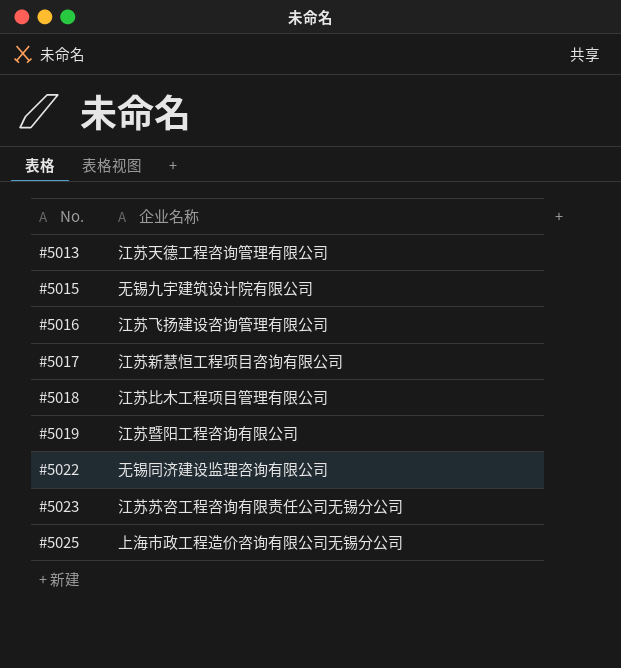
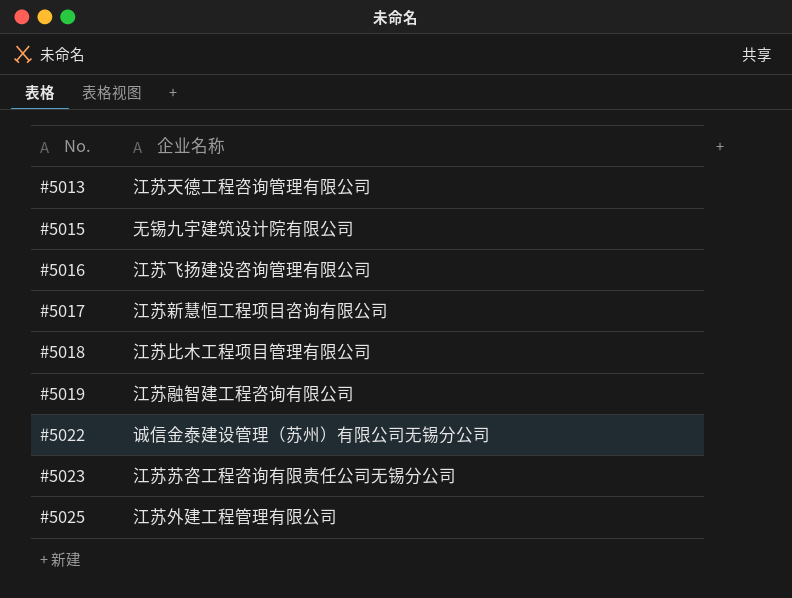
#5019 | 企业名称: 江苏暨阳工程咨询有限公司 -> 江苏融智建工程咨询有限公司
#5022 | 企业名称: 无锡同济建设监理咨询有限公司 -> 诚信金泰建设管理（苏州）有限公司无锡分公司
#5025 | 企业名称: 上海市政工程造价咨询有限公司无锡分公司 -> 江苏外建工程管理有限公司

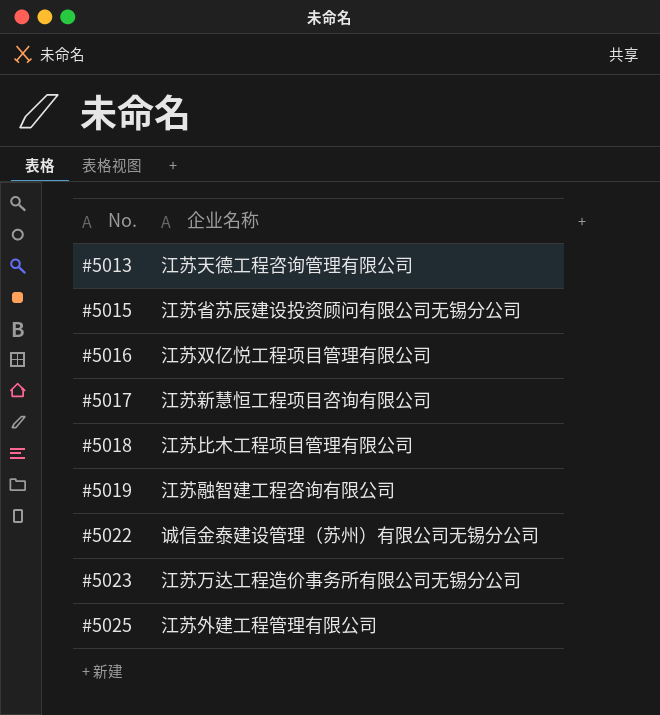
#5015 | 企业名称: 无锡九宇建筑设计院有限公司 -> 江苏省苏辰建设投资顾问有限公司无锡分公司
#5016 | 企业名称: 江苏飞扬建设咨询管理有限公司 -> 江苏双亿悦工程项目管理有限公司
#5023 | 企业名称: 江苏苏咨工程咨询有限责任公司无锡分公司 -> 江苏万达工程造价事务所有限公司无锡分公司

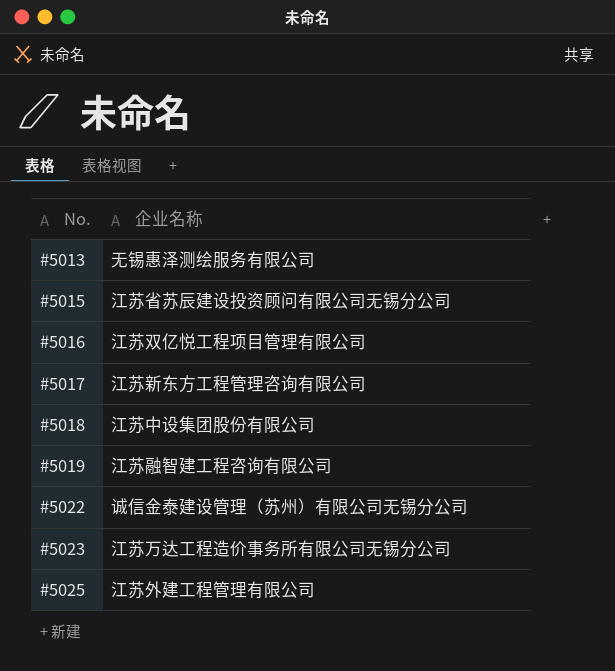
#5013 | 企业名称: 江苏天德工程咨询管理有限公司 -> 无锡惠泽测绘服务有限公司
#5017 | 企业名称: 江苏新慧恒工程项目咨询有限公司 -> 江苏新东方工程管理咨询有限公司
#5018 | 企业名称: 江苏比木工程项目管理有限公司 -> 江苏中设集团股份有限公司

